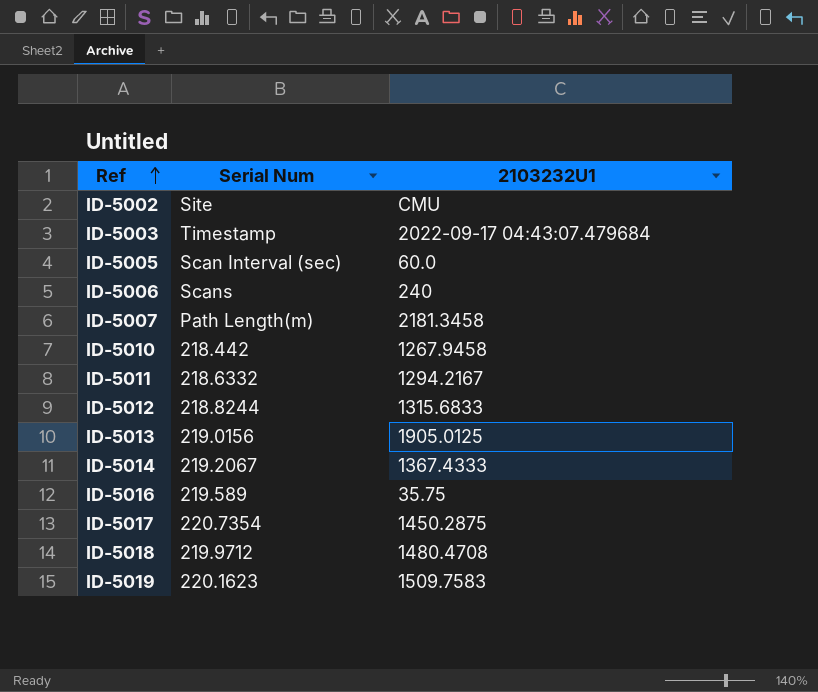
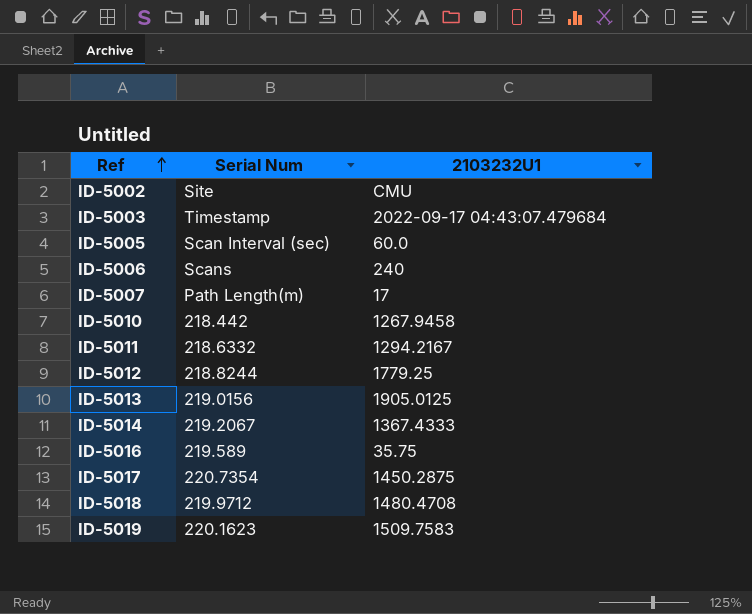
ID-5007 | 2103232U1: 2181.3458 -> 17
ID-5012 | 2103232U1: 1315.6833 -> 1779.25

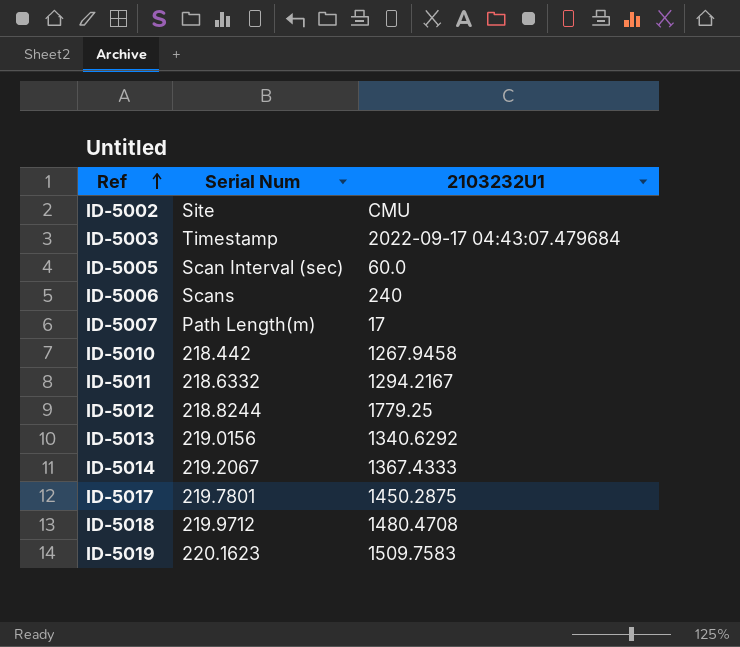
row ID-5016: 219.589 | 35.75 -> none
ID-5013 | 2103232U1: 1905.0125 -> 1340.6292
ID-5017 | Serial Num: 220.7354 -> 219.7801

